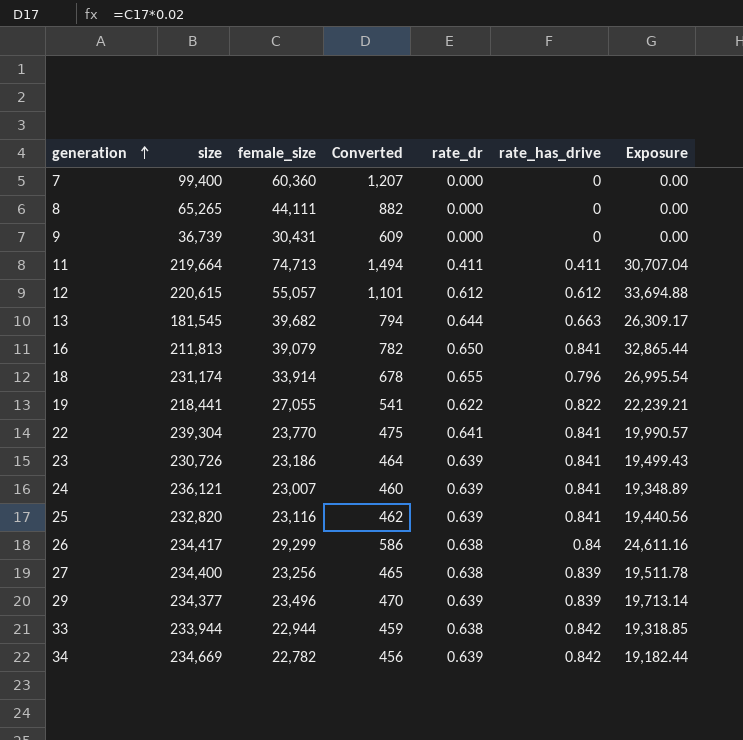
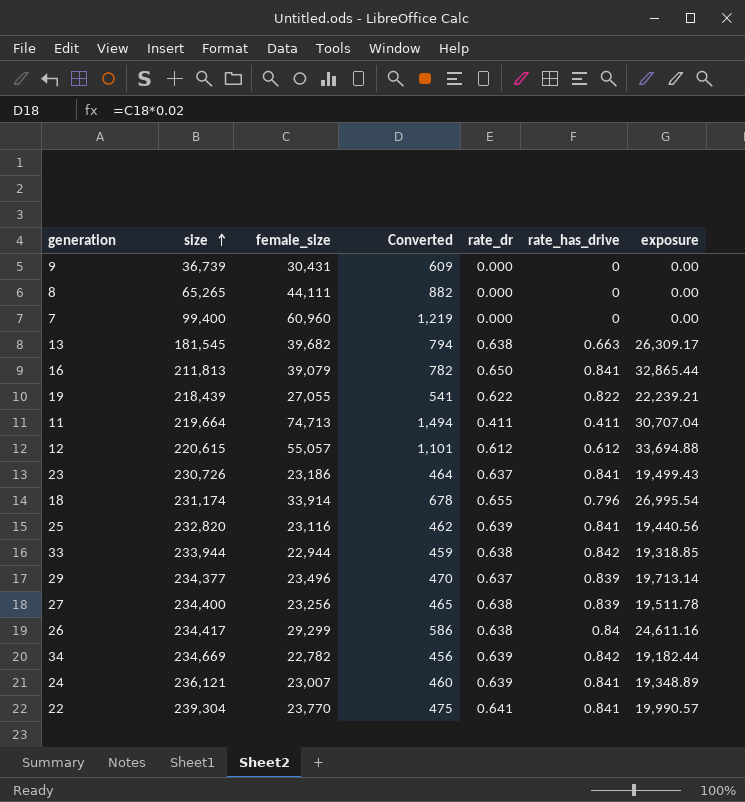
row order: generation ascending -> size ascending
column name: Exposure -> exposure
7 | female_size: 60,360 -> 60,960
7 | Converted: 1,207 -> 1,219
13 | rate_dr: 0.644 -> 0.638
19 | size: 218,441 -> 218,439
23 | rate_dr: 0.639 -> 0.637
29 | rate_dr: 0.639 -> 0.637

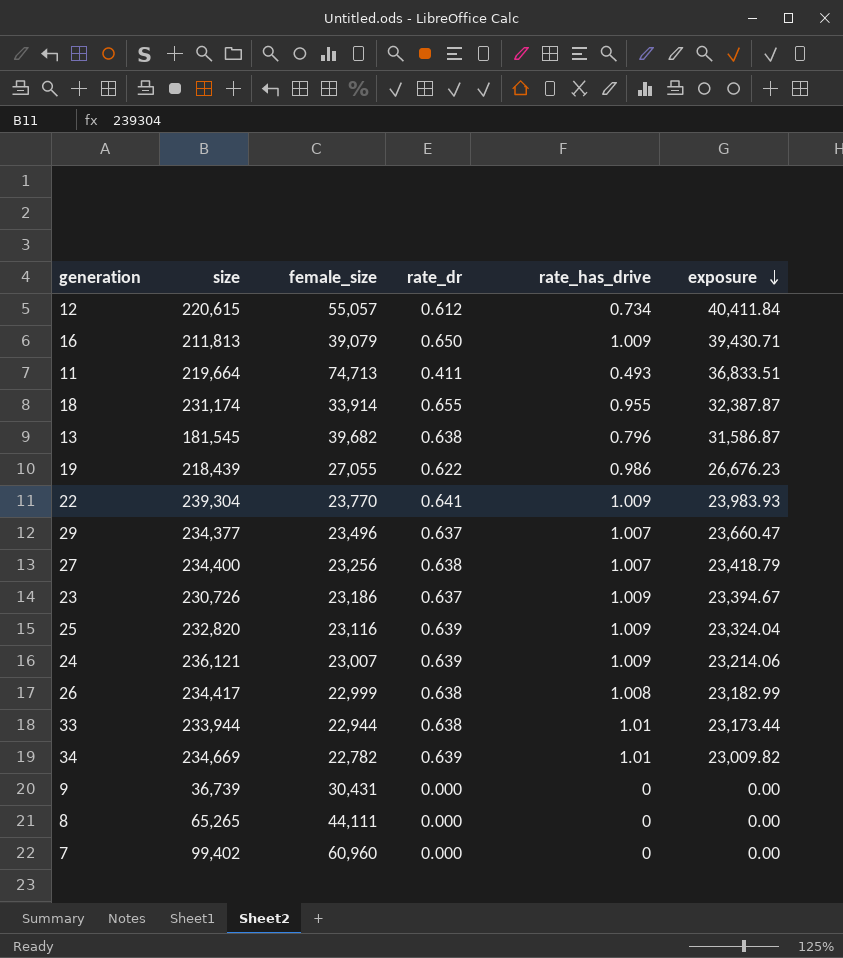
row order: size ascending -> exposure descending
column Converted | formula: [female_size] * 0.02 -> none
12 | rate_has_drive: 0.612 -> 0.734
12 | exposure: 33,694.88 -> 40,411.84
16 | rate_has_drive: 0.841 -> 1.009
16 | exposure: 32,865.44 -> 39,430.71
11 | rate_has_drive: 0.411 -> 0.493
11 | exposure: 30,707.04 -> 36,833.51
18 | rate_has_drive: 0.796 -> 0.955
18 | exposure: 26,995.54 -> 32,387.87
13 | rate_has_drive: 0.663 -> 0.796
13 | exposure: 26,309.17 -> 31,586.87
19 | rate_has_drive: 0.822 -> 0.986
19 | exposure: 22,239.21 -> 26,676.23
22 | rate_has_drive: 0.841 -> 1.009
22 | exposure: 19,990.57 -> 23,983.93
29 | rate_has_drive: 0.839 -> 1.007
29 | exposure: 19,713.14 -> 23,660.47
27 | rate_has_drive: 0.839 -> 1.007
27 | exposure: 19,511.78 -> 23,418.79
23 | rate_has_drive: 0.841 -> 1.009
23 | exposure: 19,499.43 -> 23,394.67
25 | rate_has_drive: 0.841 -> 1.009
25 | exposure: 19,440.56 -> 23,324.04
24 | rate_has_drive: 0.841 -> 1.009
24 | exposure: 19,348.89 -> 23,214.06
26 | female_size: 29,299 -> 22,999
26 | rate_has_drive: 0.84 -> 1.008
26 | exposure: 24,611.16 -> 23,182.99
33 | rate_has_drive: 0.842 -> 1.01
33 | exposure: 19,318.85 -> 23,173.44
34 | rate_has_drive: 0.842 -> 1.01
34 | exposure: 19,182.44 -> 23,009.82
7 | size: 99,400 -> 99,402

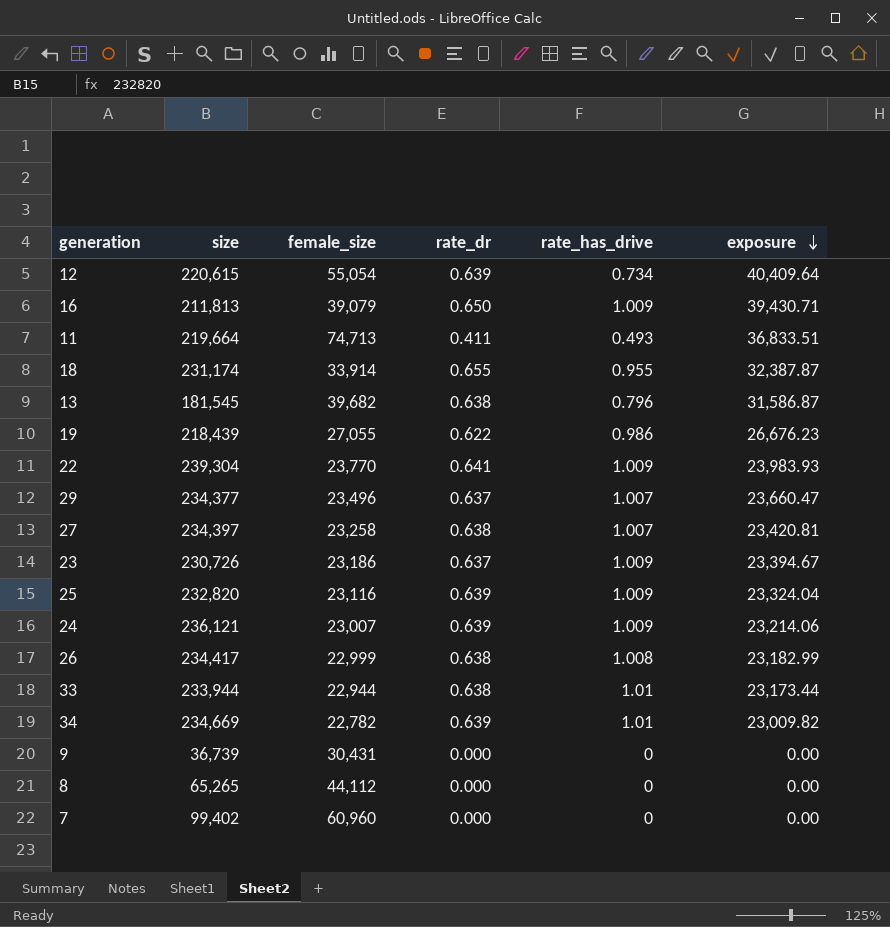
12 | female_size: 55,057 -> 55,054
12 | rate_dr: 0.612 -> 0.639
12 | exposure: 40,411.84 -> 40,409.64
27 | size: 234,400 -> 234,397
27 | female_size: 23,256 -> 23,258
27 | exposure: 23,418.79 -> 23,420.81
8 | female_size: 44,111 -> 44,112

